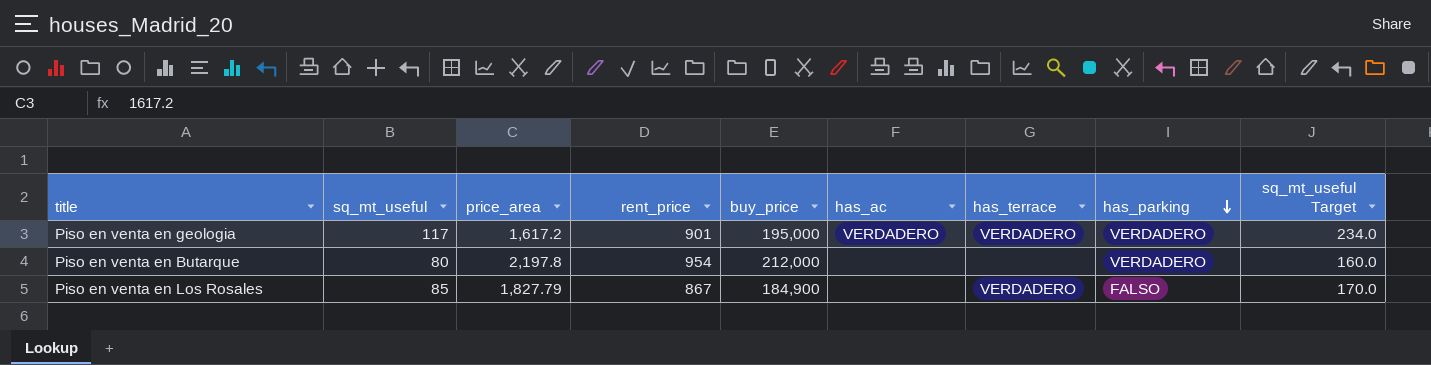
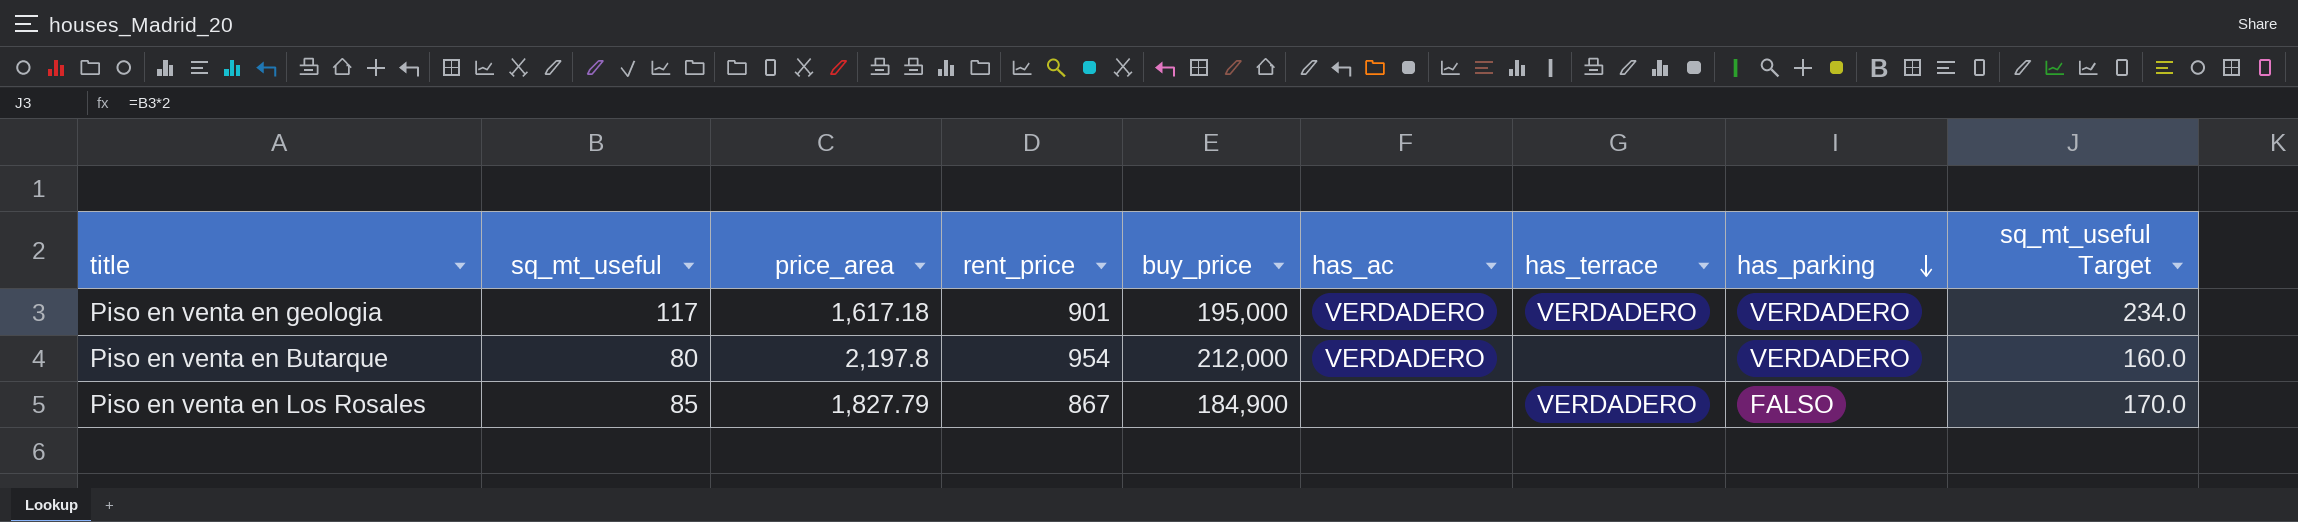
Piso en venta en geologia | price_area: 1,617.2 -> 1,617.18
Piso en venta en Butarque | has_ac: none -> VERDADERO

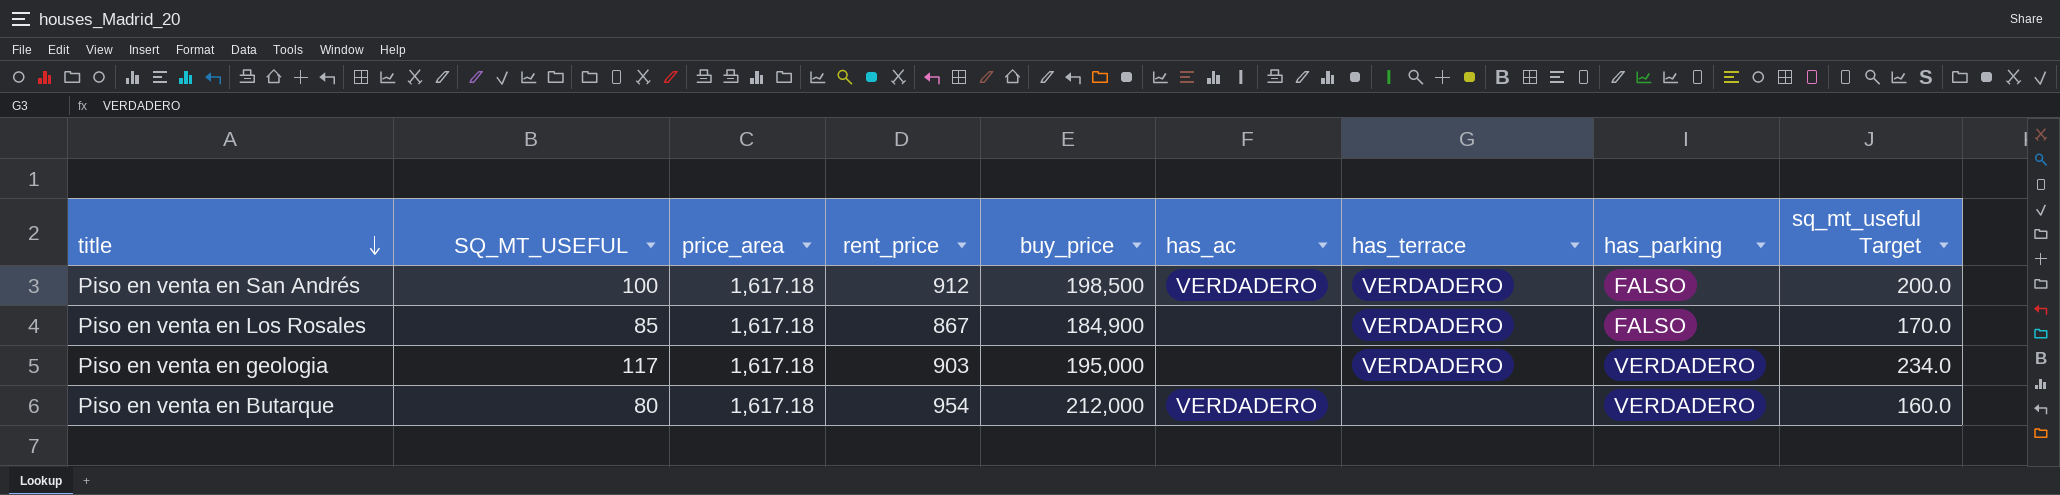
row order: has_parking descending -> title descending
column name: sq_mt_useful -> SQ_MT_USEFUL
row Piso en venta en San Andrés: none -> 100 | 1,617.18 | 912 | 198,500 | VERDADERO | VERDADERO | FALSO | 200.0
Piso en venta en Los Rosales | price_area: 1,827.79 -> 1,617.18
Piso en venta en geologia | rent_price: 901 -> 903
Piso en venta en geologia | has_ac: VERDADERO -> none
Piso en venta en Butarque | price_area: 2,197.8 -> 1,617.18

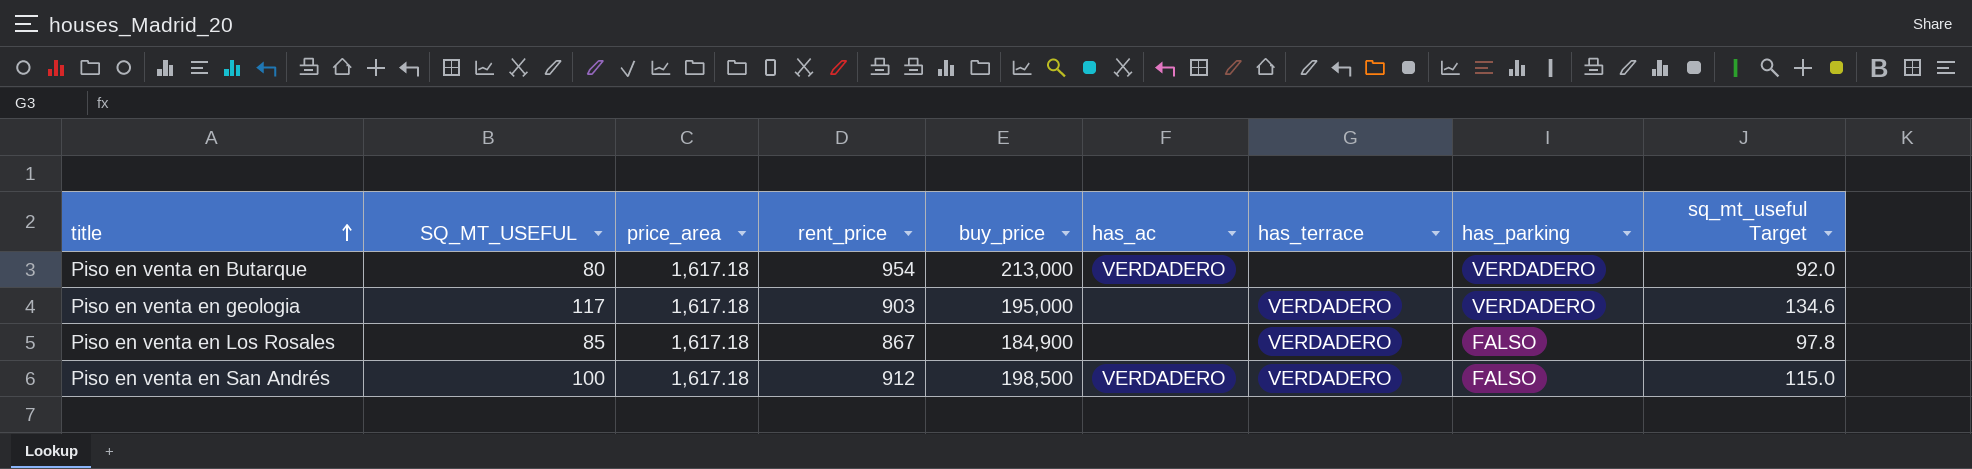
row order: title descending -> title ascending
column sq_mt_useful Target | formula: [SQ_MT_USEFUL] * 2 -> [SQ_MT_USEFUL] * 1.15
Piso en venta en Butarque | buy_price: 212,000 -> 213,000

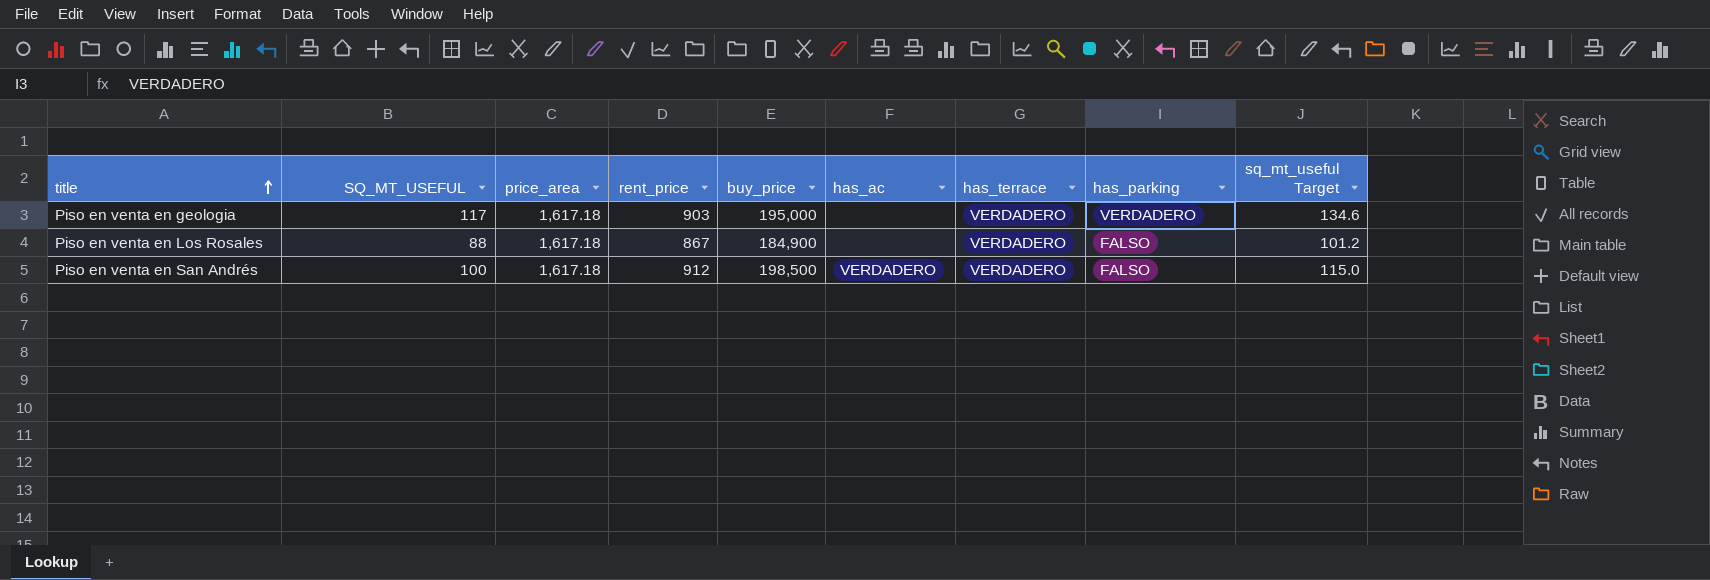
row Piso en venta en Butarque: 80 | 1,617.18 | 954 | 213,000 | VERDADERO | none | VERDADERO | 92.0 -> none
Piso en venta en Los Rosales | SQ_MT_USEFUL: 85 -> 88
Piso en venta en Los Rosales | sq_mt_useful Target: 97.8 -> 101.2

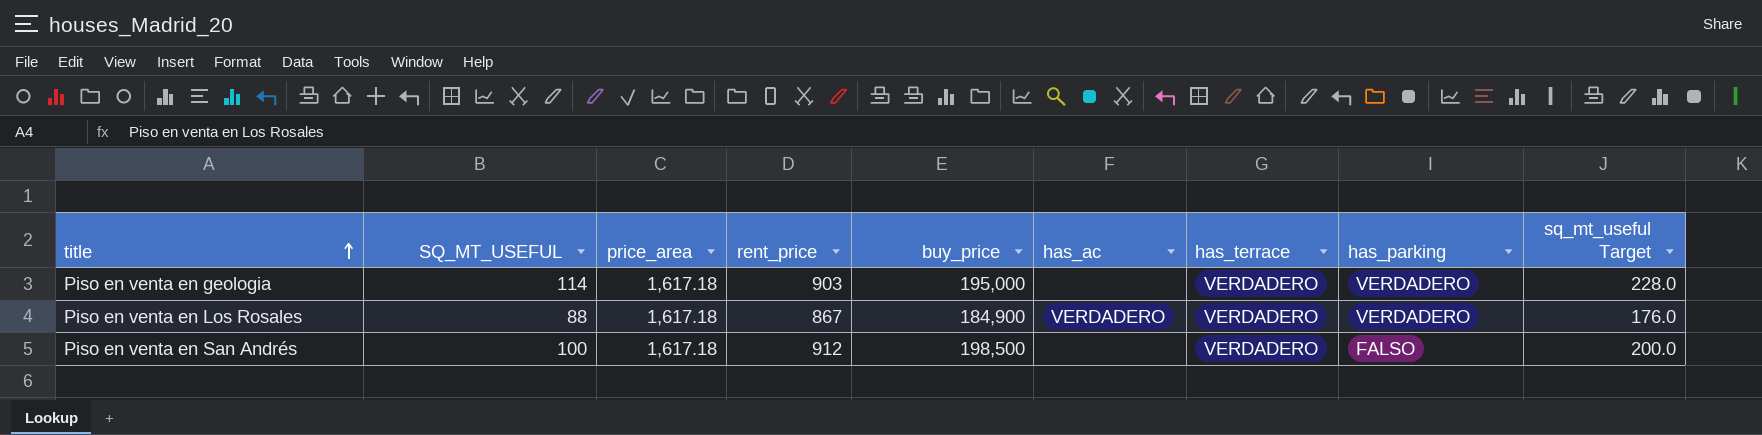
column sq_mt_useful Target | formula: [SQ_MT_USEFUL] * 1.15 -> [SQ_MT_USEFUL] * 2
Piso en venta en geologia | SQ_MT_USEFUL: 117 -> 114
Piso en venta en Los Rosales | has_ac: none -> VERDADERO
Piso en venta en Los Rosales | has_parking: FALSO -> VERDADERO
Piso en venta en San Andrés | has_ac: VERDADERO -> none

